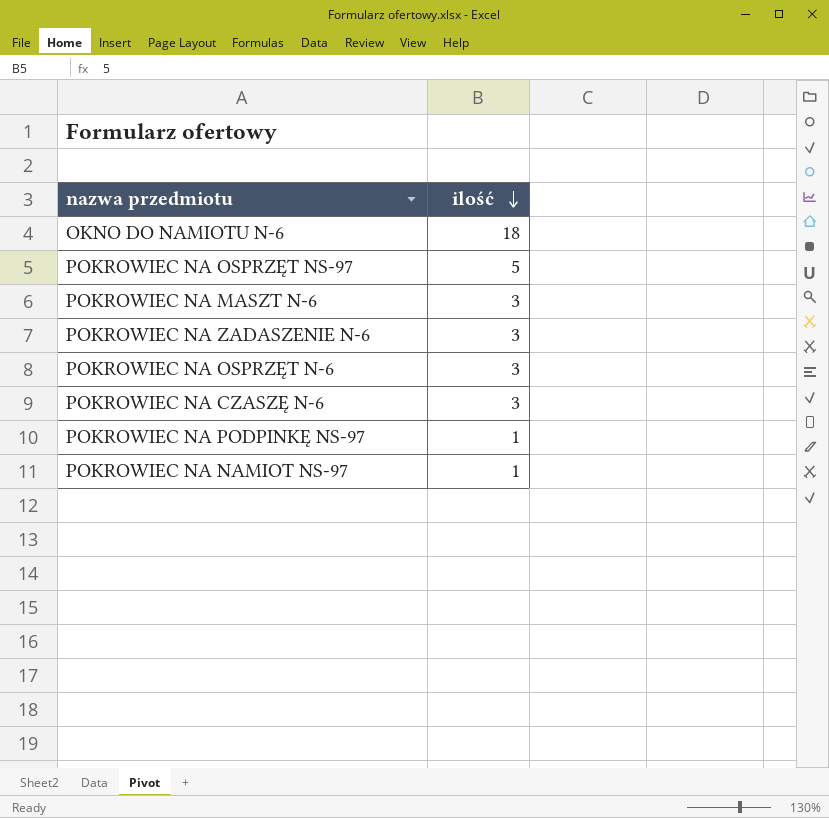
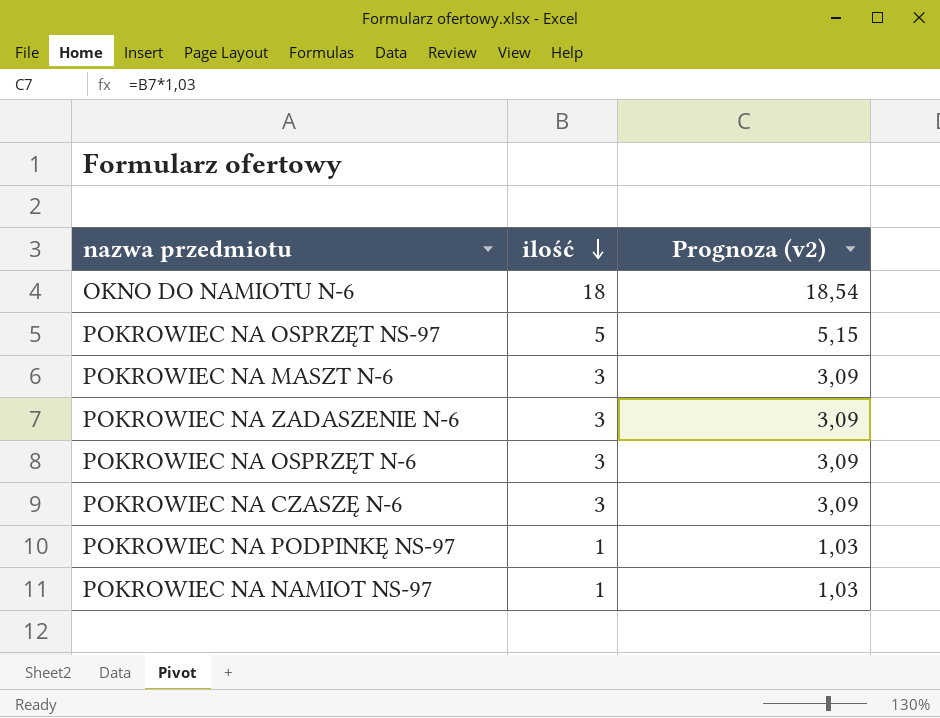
column Prognoza (v2) | formula: none -> [ilość] * 1,03

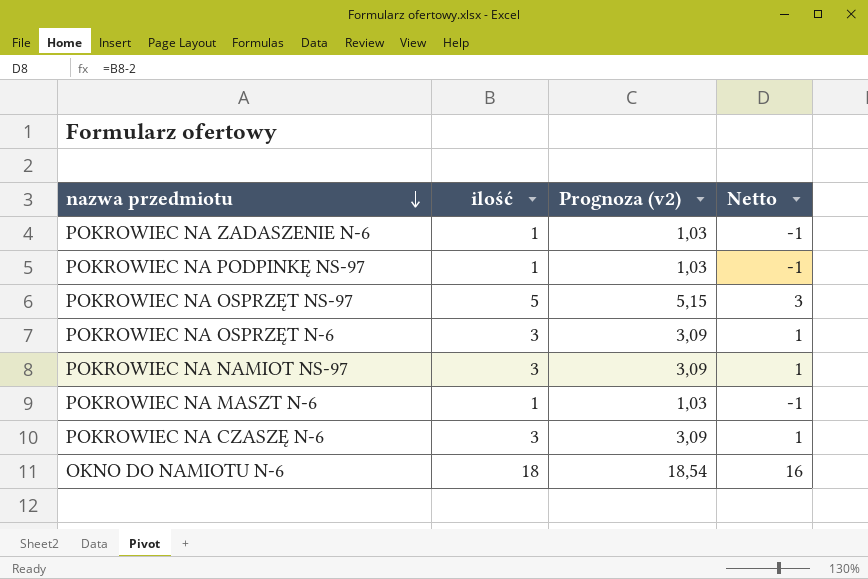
row order: ilość descending -> nazwa przedmiotu descending
column Netto | formula: none -> [ilość] - 2
POKROWIEC NA ZADASZENIE N-6 | ilość: 3 -> 1
POKROWIEC NA ZADASZENIE N-6 | Prognoza (v2): 3,09 -> 1,03
POKROWIEC NA NAMIOT NS-97 | ilość: 1 -> 3
POKROWIEC NA NAMIOT NS-97 | Prognoza (v2): 1,03 -> 3,09
POKROWIEC NA MASZT N-6 | ilość: 3 -> 1
POKROWIEC NA MASZT N-6 | Prognoza (v2): 3,09 -> 1,03

